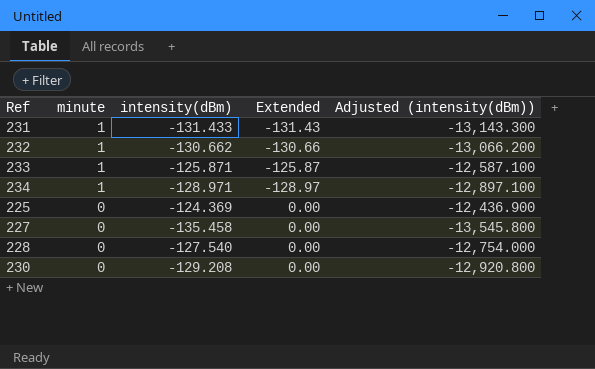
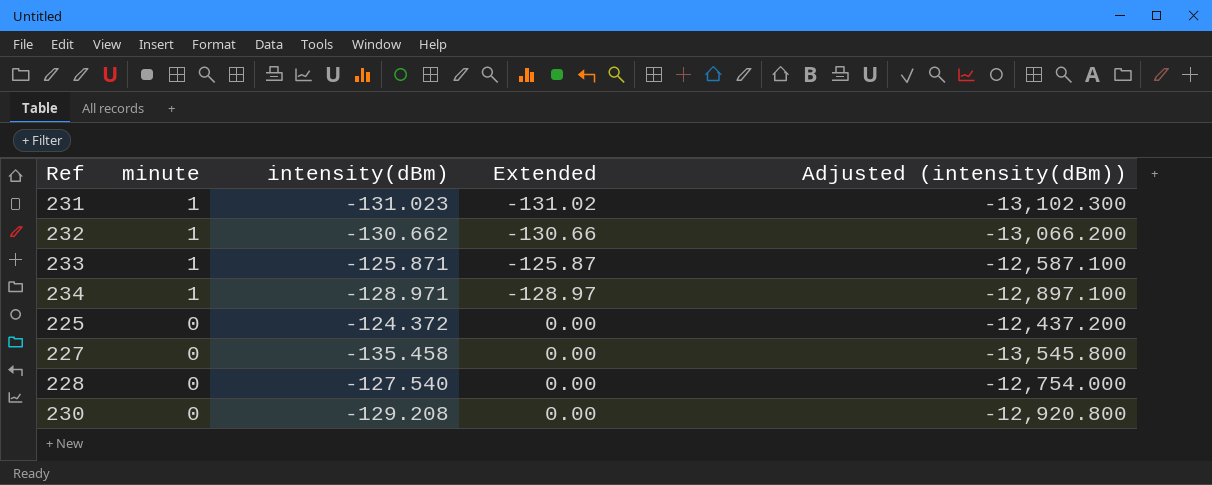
231 | intensity(dBm): -131.433 -> -131.023
231 | Extended: -131.43 -> -131.02
231 | Adjusted (intensity(dBm)): -13,143.300 -> -13,102.300
225 | intensity(dBm): -124.369 -> -124.372
225 | Adjusted (intensity(dBm)): -12,436.900 -> -12,437.200

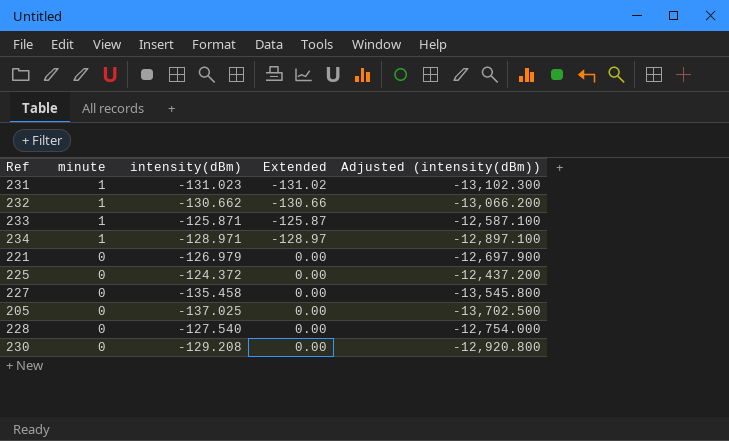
row 221: none -> 0 | -126.979 | 0.00 | -12,697.900
row 205: none -> 0 | -137.025 | 0.00 | -13,702.500

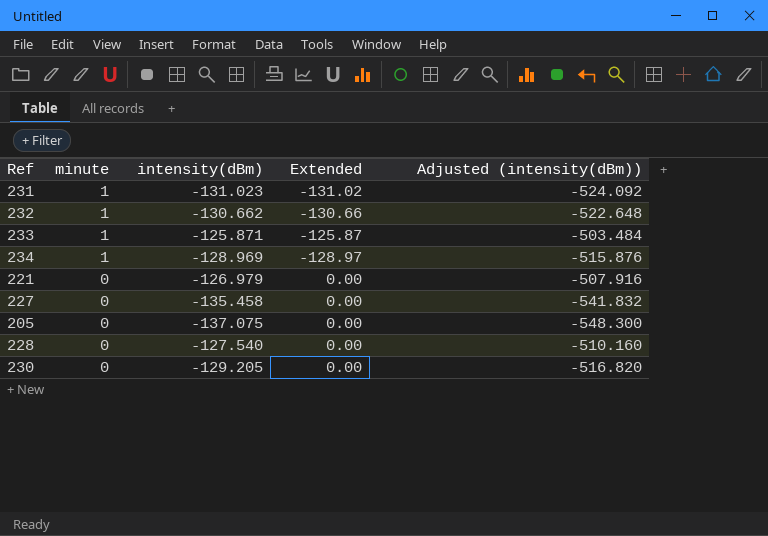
column Adjusted (intensity(dBm)) | formula: [intensity(dBm)] * 100 -> [intensity(dBm)] * 4
row 225: 0 | -124.372 | 0.00 | -12,437.200 -> none
234 | intensity(dBm): -128.971 -> -128.969
205 | intensity(dBm): -137.025 -> -137.075
230 | intensity(dBm): -129.208 -> -129.205

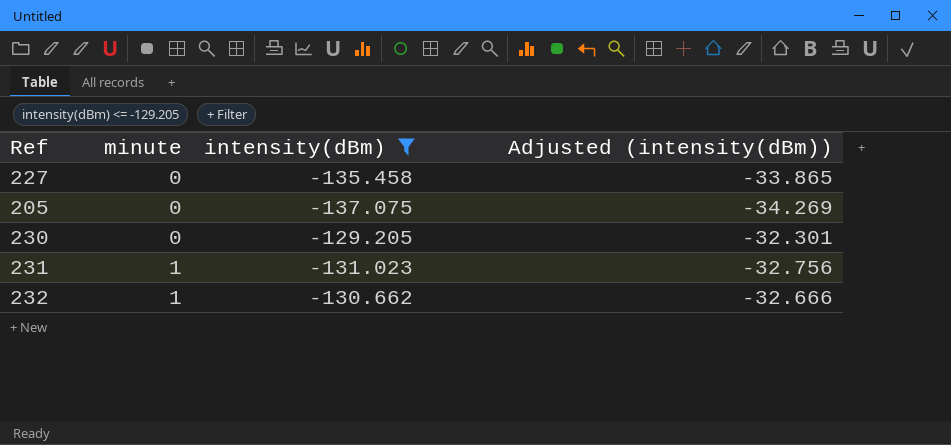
filter: none -> intensity(dBm) <= -129.205
row order: minute descending -> minute ascending
column Extended | formula: [minute] * [intensity(dBm)] -> none
column Adjusted (intensity(dBm)) | formula: [intensity(dBm)] * 4 -> [intensity(dBm)] * 0.25

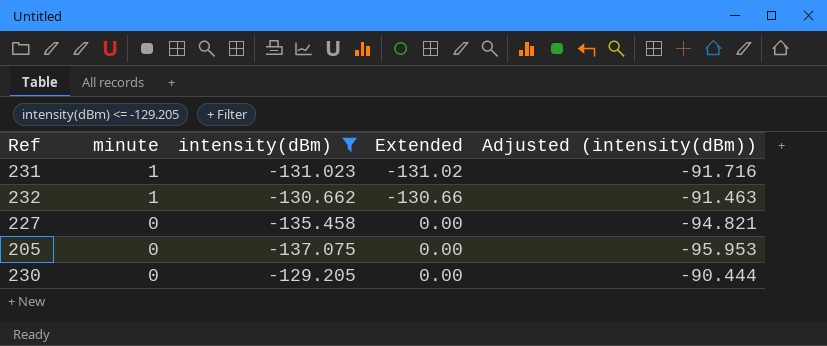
row order: minute ascending -> minute descending
column Extended | formula: none -> [minute] * [intensity(dBm)]
column Adjusted (intensity(dBm)) | formula: [intensity(dBm)] * 0.25 -> [intensity(dBm)] * 0.7

